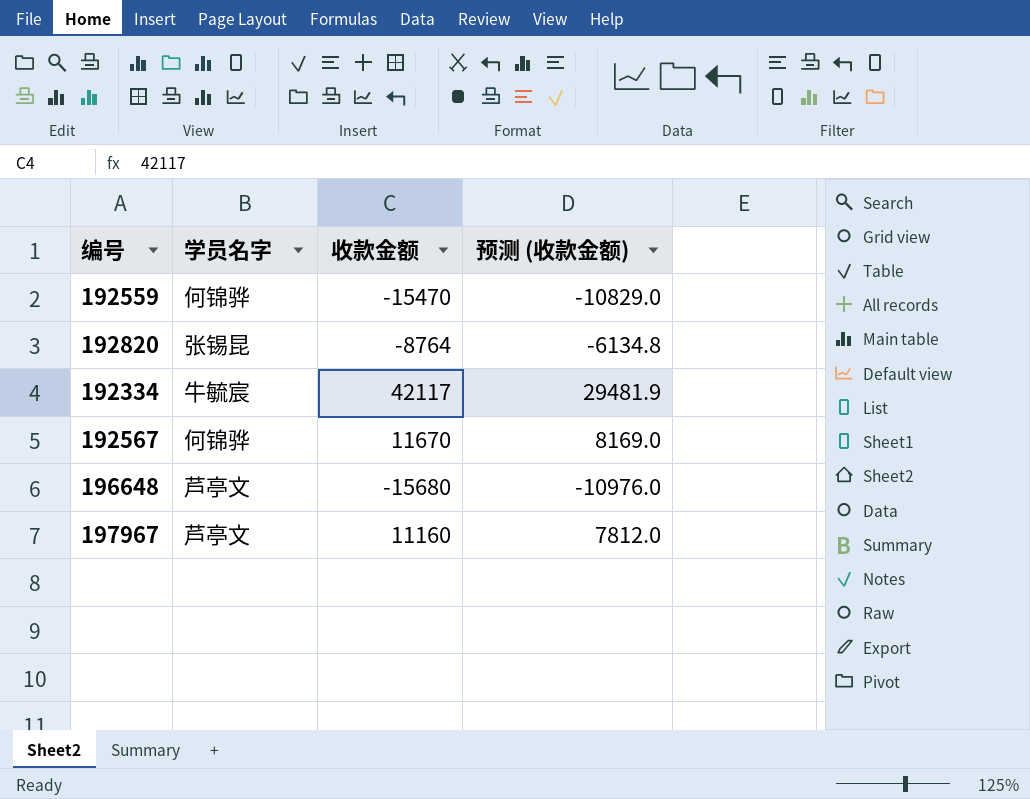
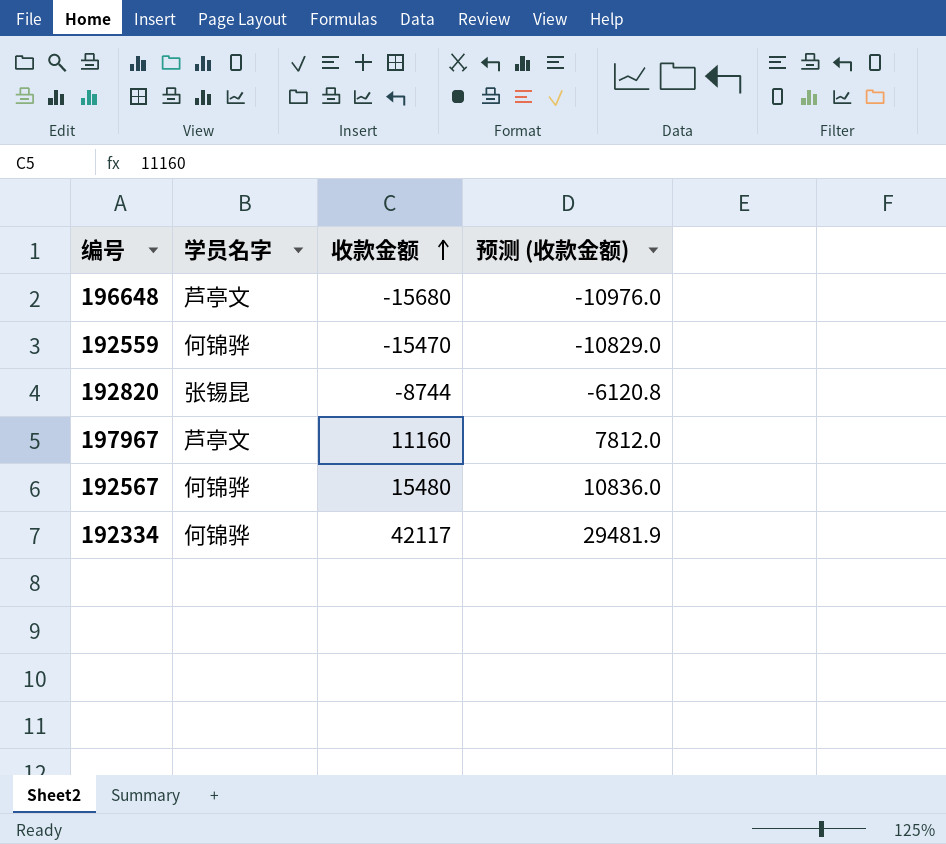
row order: none -> 收款金额 ascending
192820 | 收款金额: -8764 -> -8744
192820 | 预测 (收款金额): -6134.8 -> -6120.8
192567 | 收款金额: 11670 -> 15480
192567 | 预测 (收款金额): 8169.0 -> 10836.0
192334 | 学员名字: 牛毓宸 -> 何锦骅

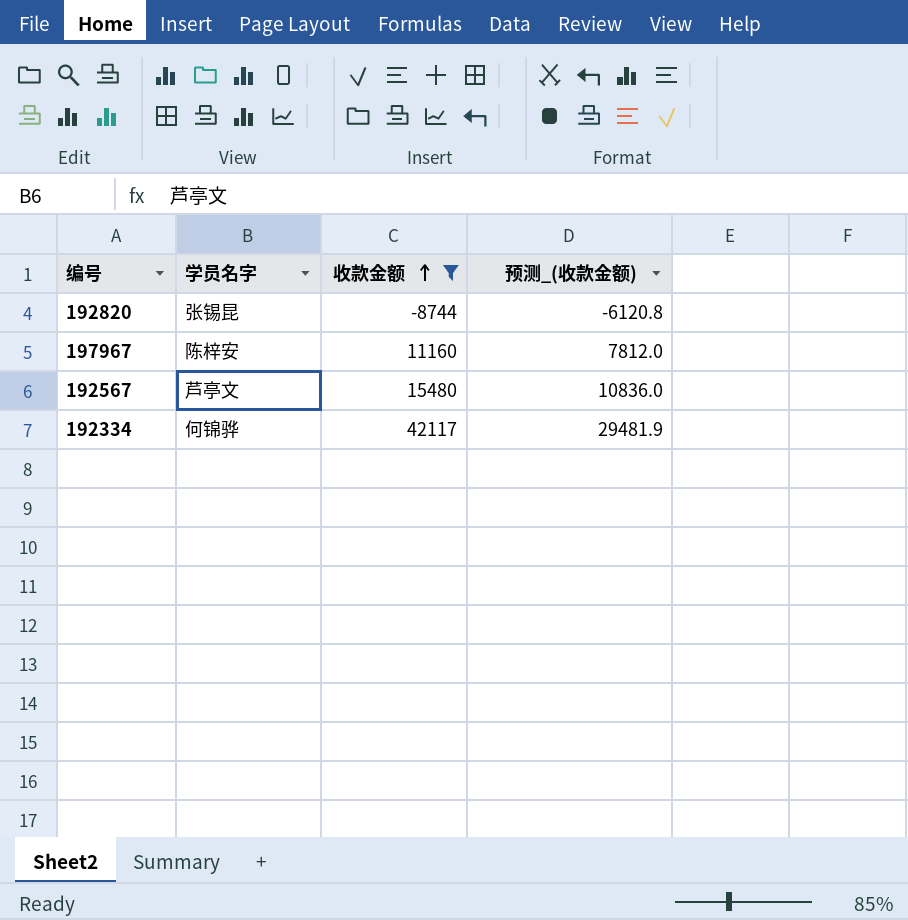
filter: none -> 收款金额 >= -8744
column name: 预测 (收款金额) -> 预测_(收款金额)
197967 | 学员名字: 芦亭文 -> 陈梓安
192567 | 学员名字: 何锦骅 -> 芦亭文

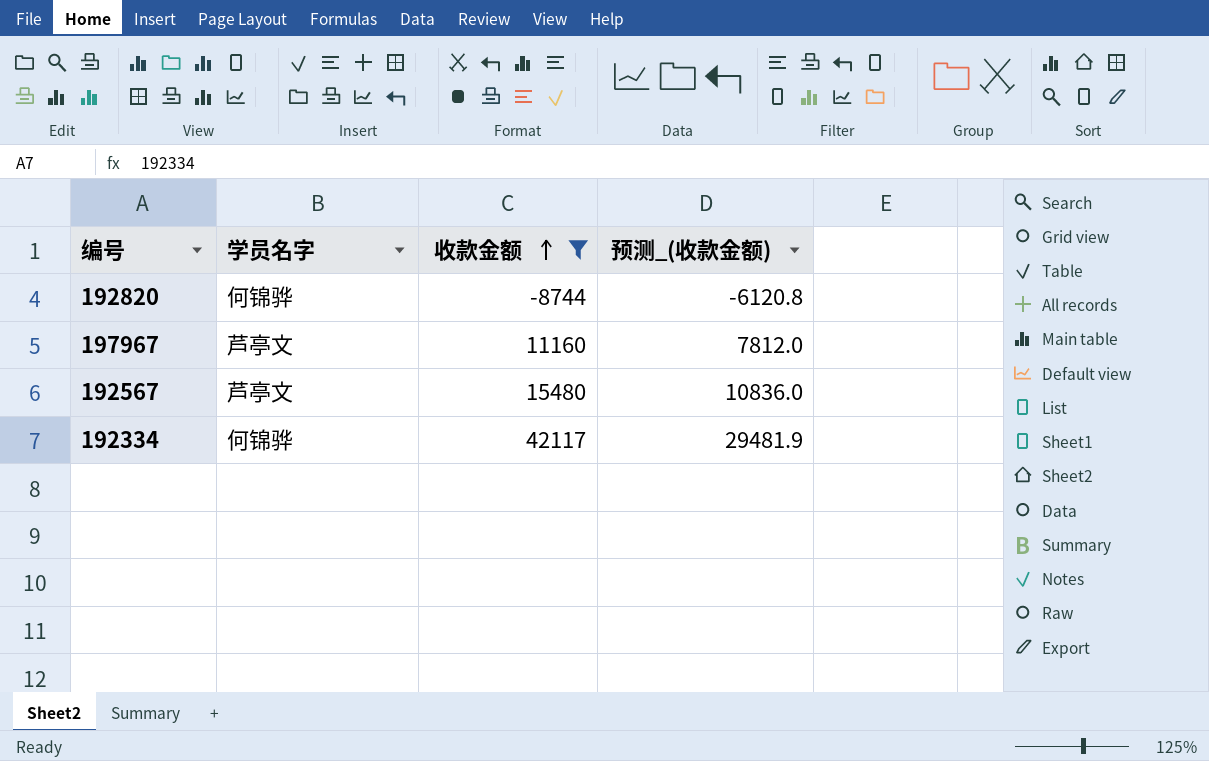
192820 | 学员名字: 张锡昆 -> 何锦骅
197967 | 学员名字: 陈梓安 -> 芦亭文

